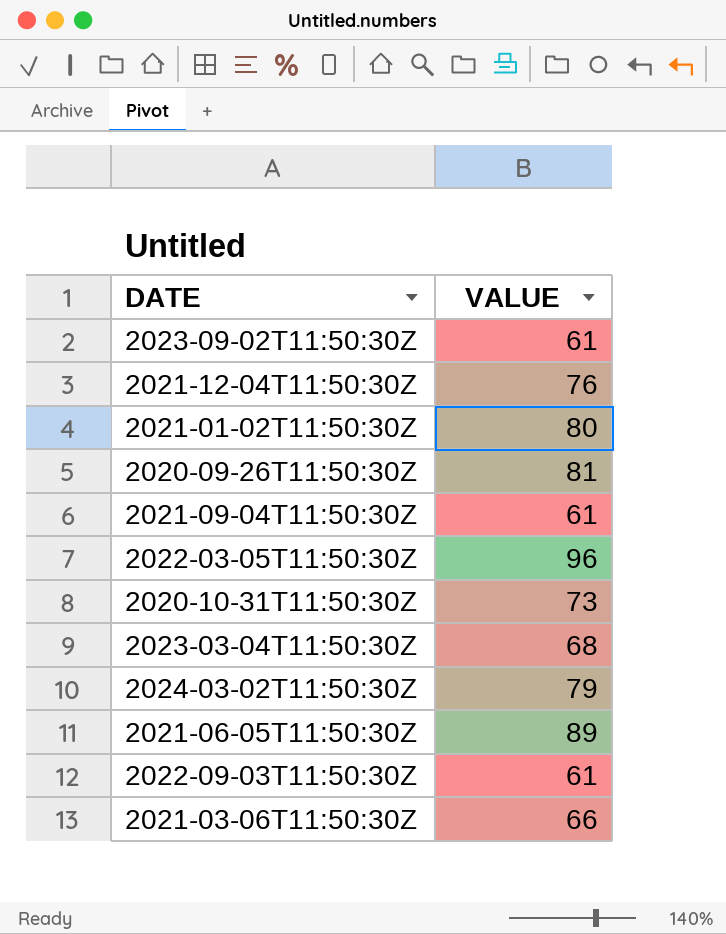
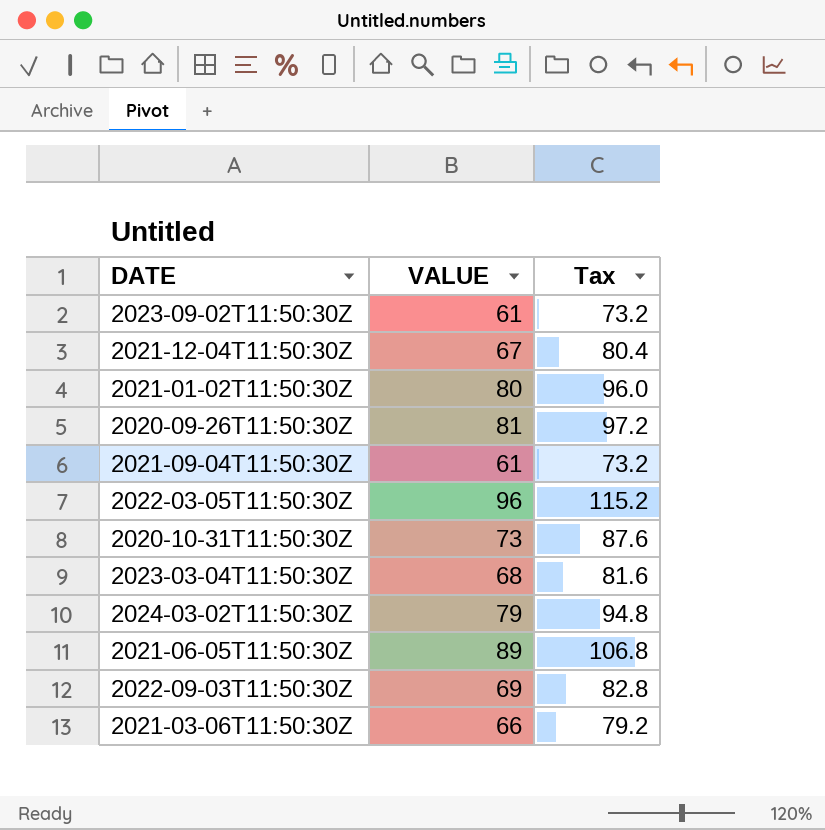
column Tax | formula: none -> [VALUE] * 1.2
2021-12-04T11:50:30Z | VALUE: 76 -> 67
2022-09-03T11:50:30Z | VALUE: 61 -> 69

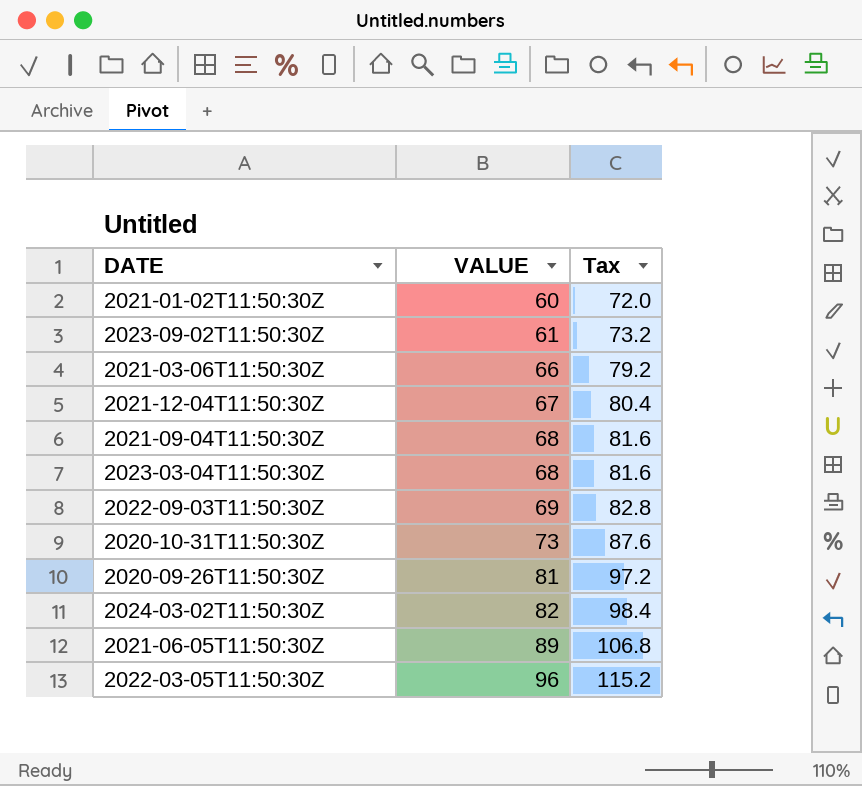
row order: none -> VALUE ascending
2021-01-02T11:50:30Z | VALUE: 80 -> 60
2021-01-02T11:50:30Z | Tax: 96.0 -> 72.0
2021-09-04T11:50:30Z | VALUE: 61 -> 68
2021-09-04T11:50:30Z | Tax: 73.2 -> 81.6
2024-03-02T11:50:30Z | VALUE: 79 -> 82
2024-03-02T11:50:30Z | Tax: 94.8 -> 98.4

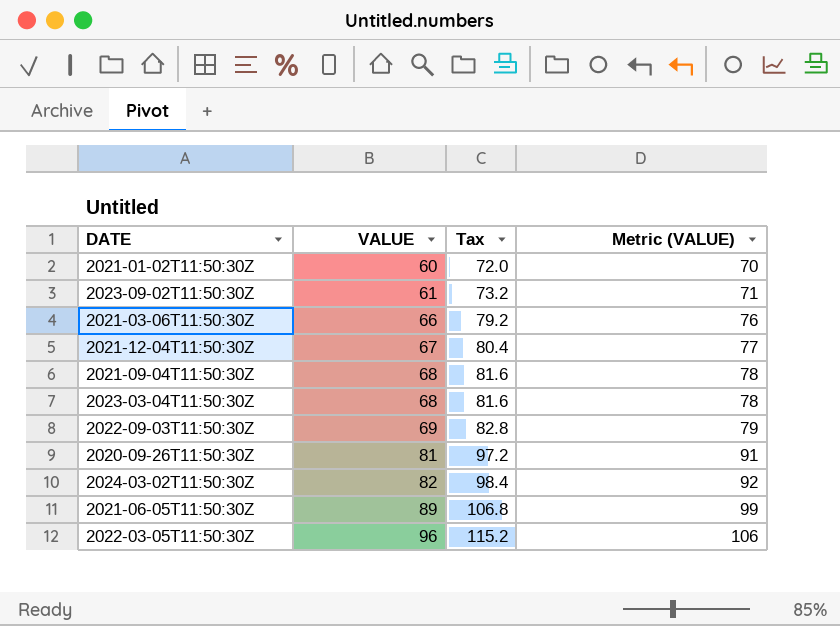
column Metric (VALUE) | formula: none -> [VALUE] + 10
row 2020-10-31T11:50:30Z: 73 | 87.6 -> none

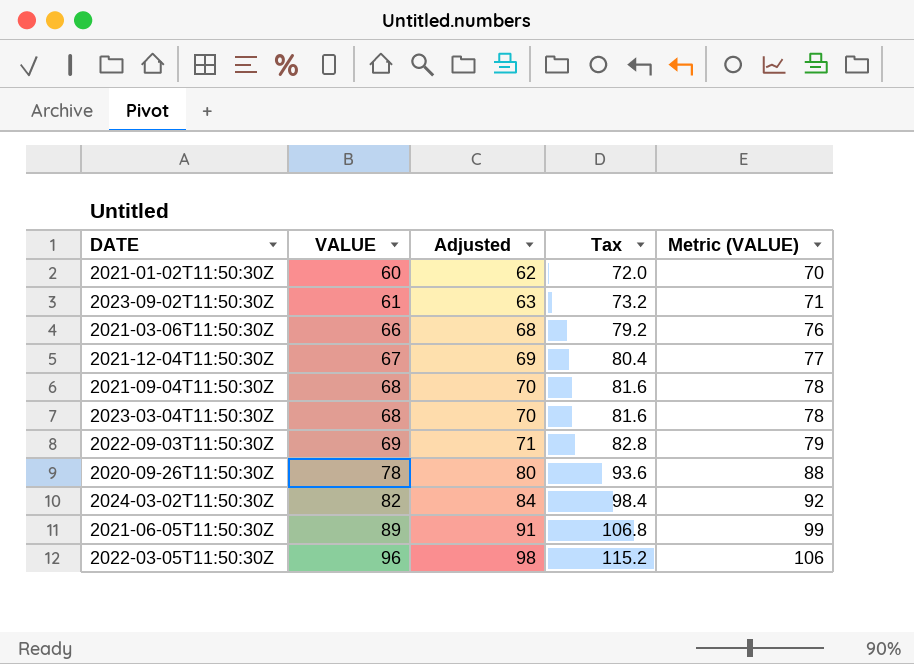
column Adjusted | formula: none -> [VALUE] + 2
2020-09-26T11:50:30Z | VALUE: 81 -> 78
2020-09-26T11:50:30Z | Tax: 97.2 -> 93.6
2020-09-26T11:50:30Z | Metric (VALUE): 91 -> 88

